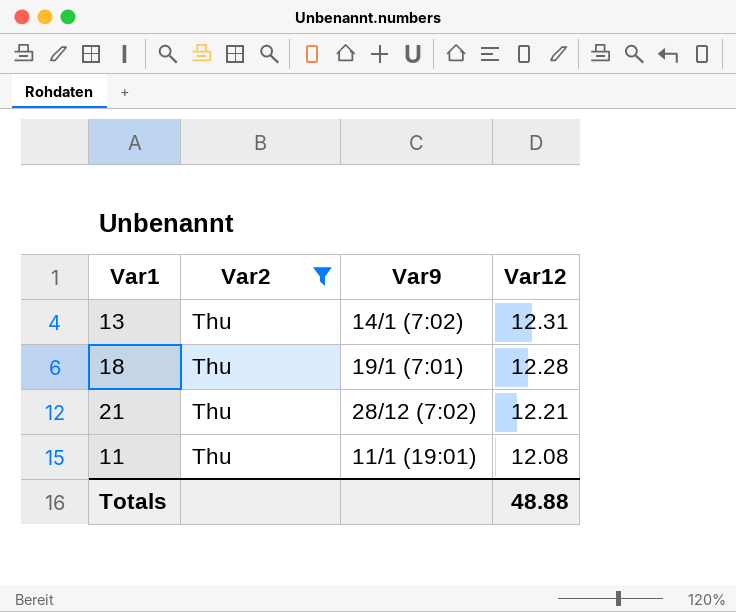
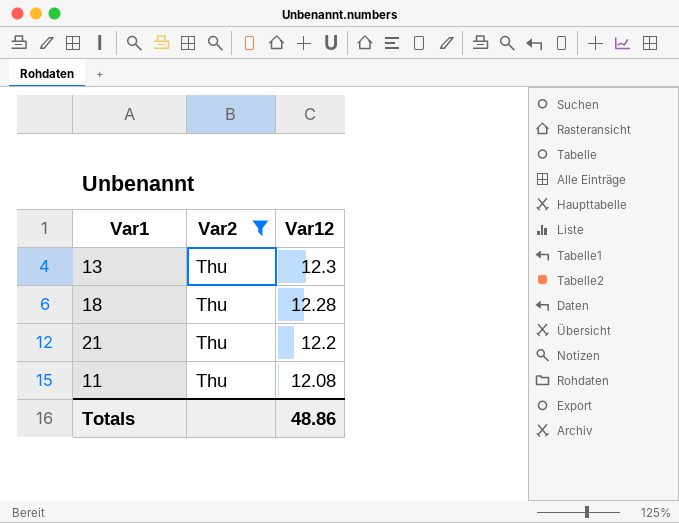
column Var9 | position: 3 -> none
13 | Var12: 12.31 -> 12.3
21 | Var12: 12.21 -> 12.2
Totals | Var12: 48.88 -> 48.86

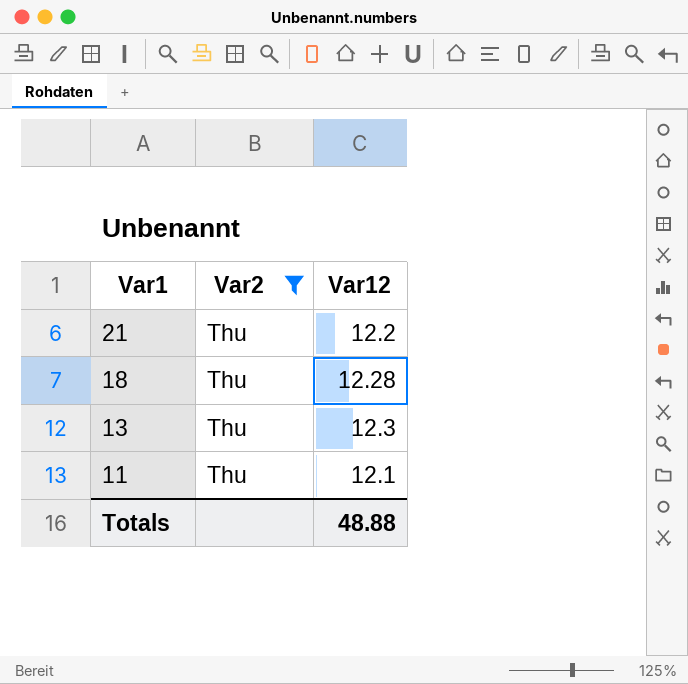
row order: Var12 descending -> Var1 descending
11 | Var12: 12.08 -> 12.1
Totals | Var12: 48.86 -> 48.88

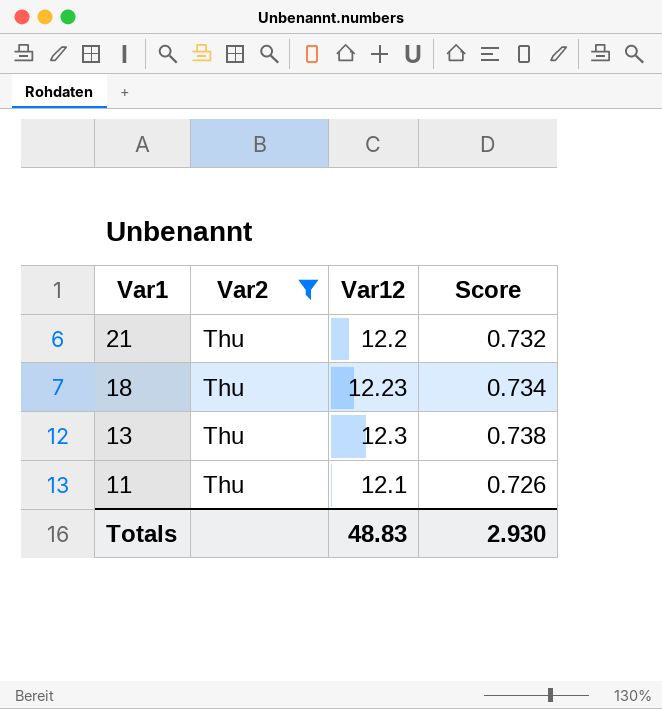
column Score | formula: none -> [Var12] * 0.06
18 | Var12: 12.28 -> 12.23
Totals | Var12: 48.88 -> 48.83

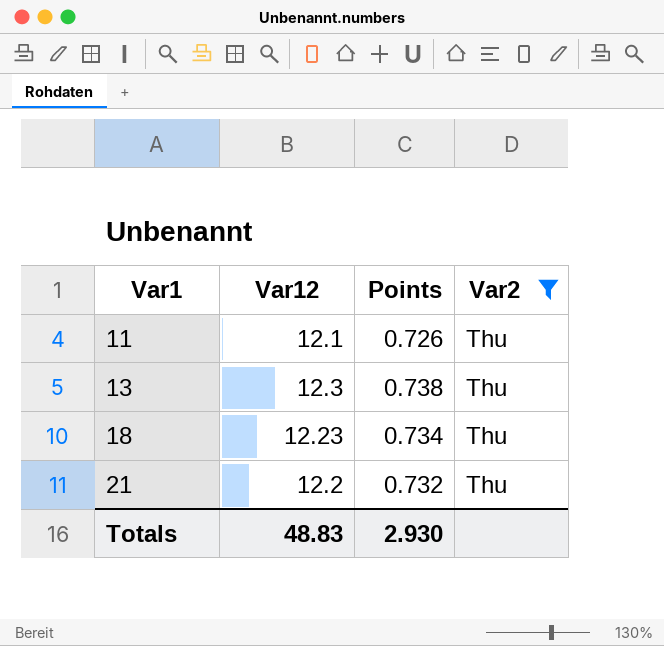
row order: Var1 descending -> Var1 ascending
column name: Score -> Points
column Var2 | position: 2 -> 4

